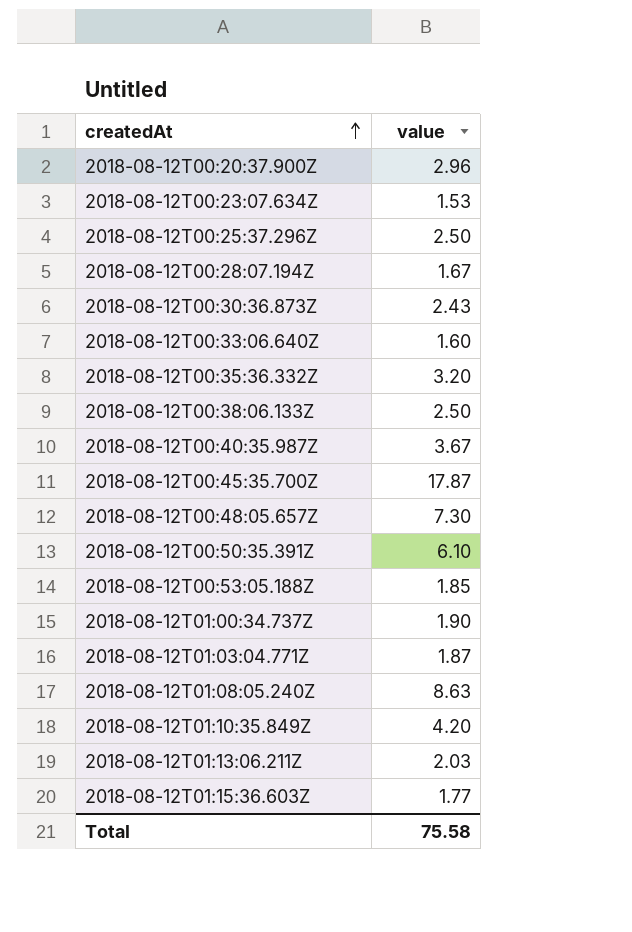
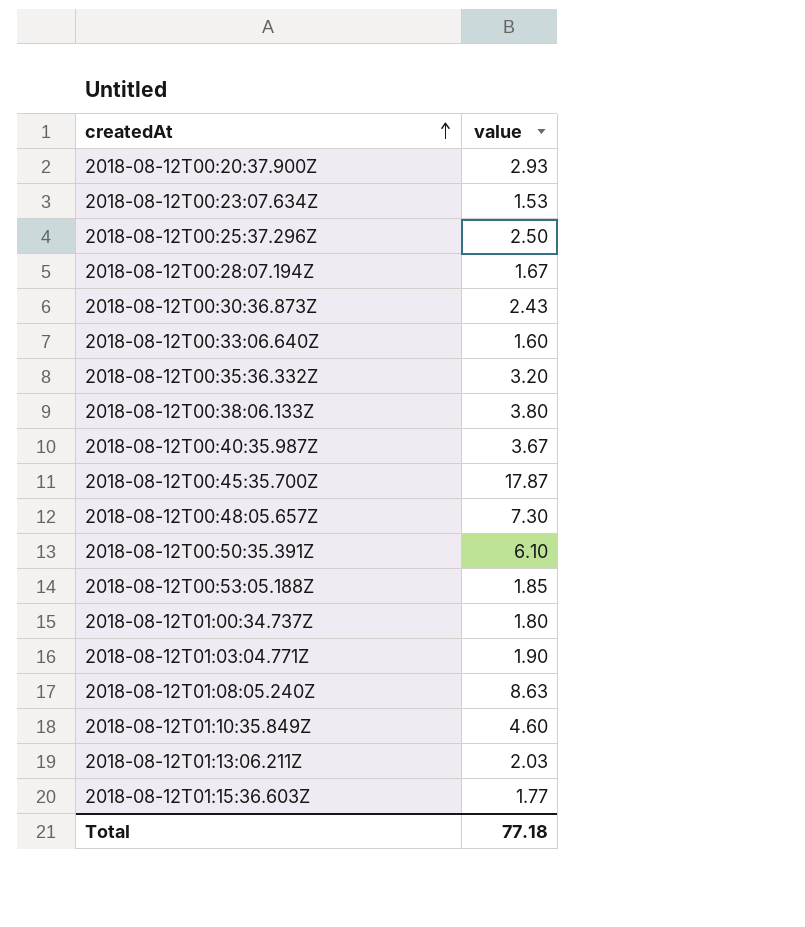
2018-08-12T00:20:37.900Z | value: 2.96 -> 2.93
2018-08-12T00:38:06.133Z | value: 2.50 -> 3.80
2018-08-12T01:00:34.737Z | value: 1.90 -> 1.80
2018-08-12T01:03:04.771Z | value: 1.87 -> 1.90
2018-08-12T01:10:35.849Z | value: 4.20 -> 4.60
Total | value: 75.58 -> 77.18

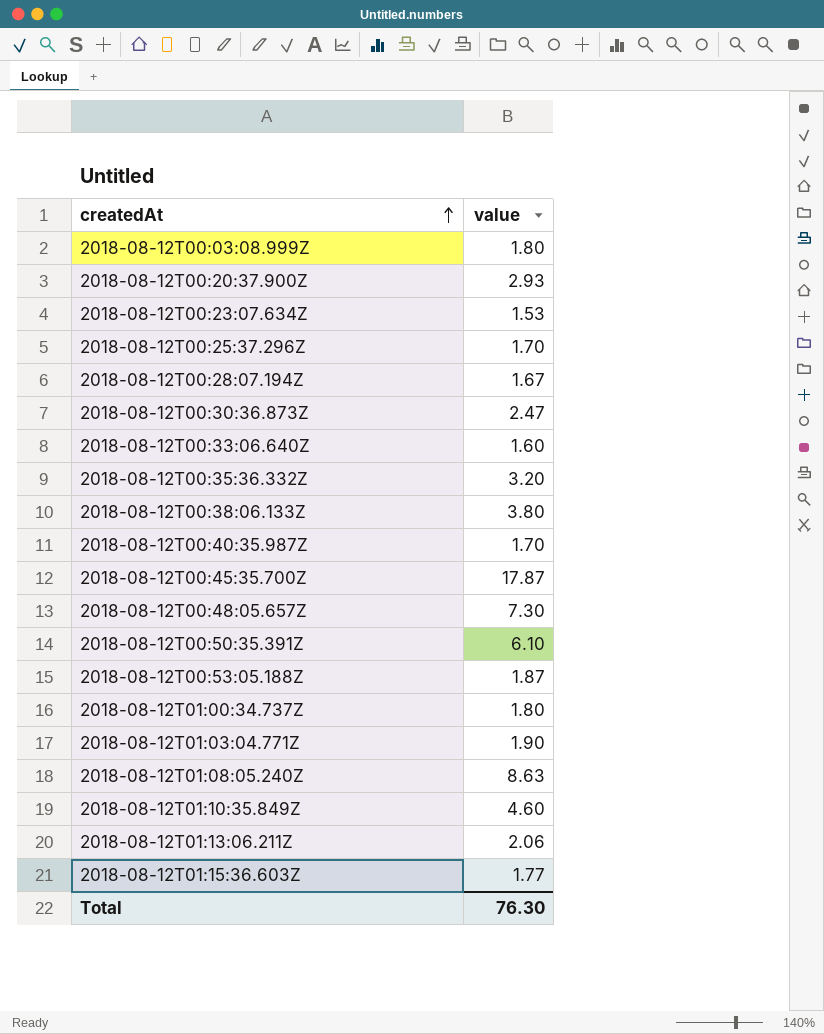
row 2018-08-12T00:03:08.999Z: none -> 1.80
2018-08-12T00:25:37.296Z | value: 2.50 -> 1.70
2018-08-12T00:30:36.873Z | value: 2.43 -> 2.47
2018-08-12T00:40:35.987Z | value: 3.67 -> 1.70
2018-08-12T00:53:05.188Z | value: 1.85 -> 1.87
2018-08-12T01:13:06.211Z | value: 2.03 -> 2.06
Total | value: 77.18 -> 76.30

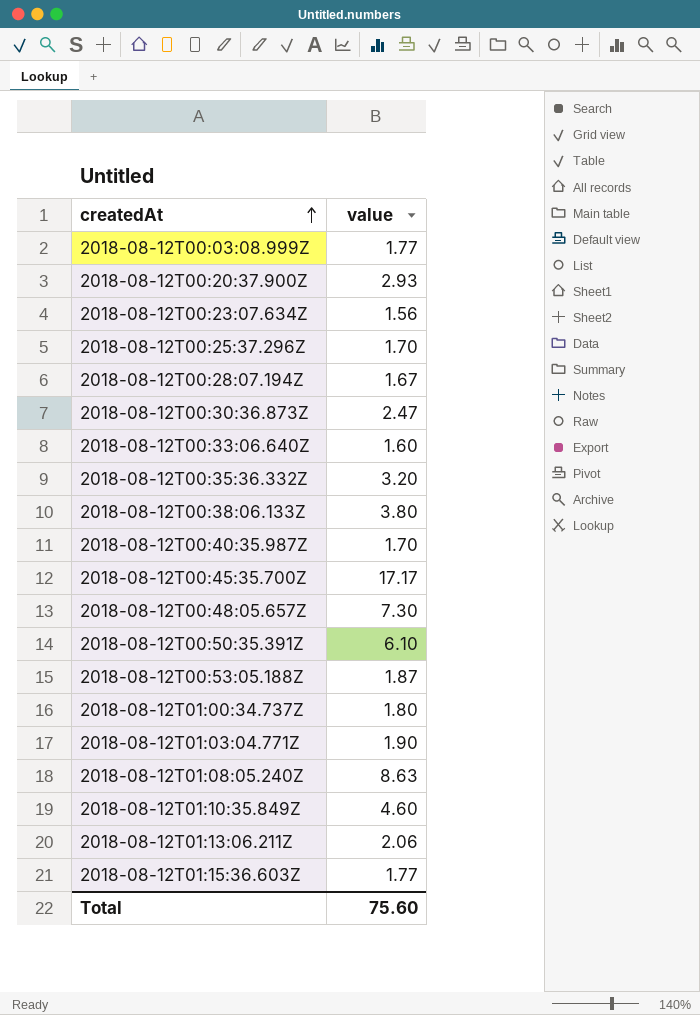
2018-08-12T00:03:08.999Z | value: 1.80 -> 1.77
2018-08-12T00:23:07.634Z | value: 1.53 -> 1.56
2018-08-12T00:45:35.700Z | value: 17.87 -> 17.17
Total | value: 76.30 -> 75.60

